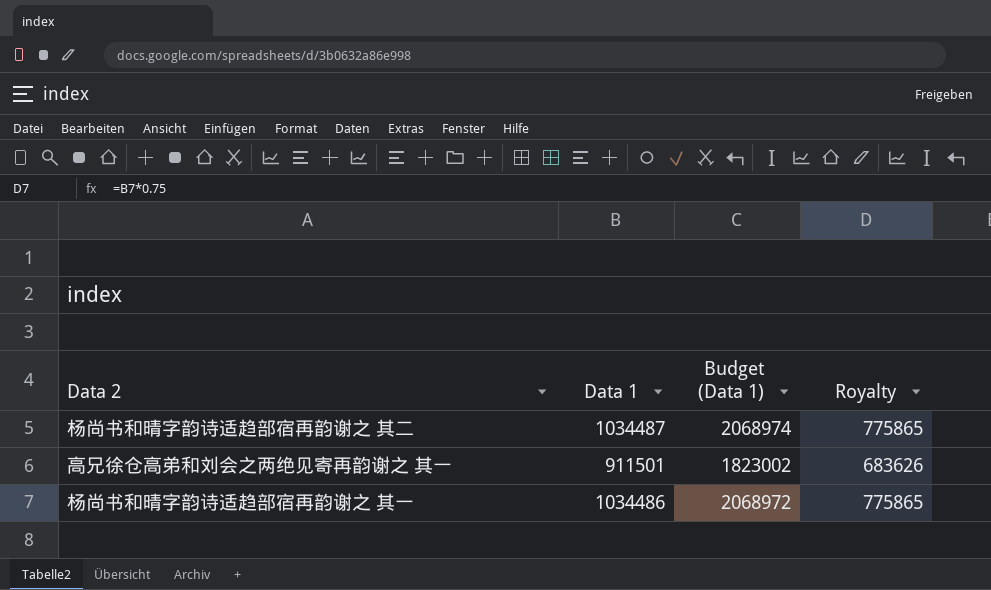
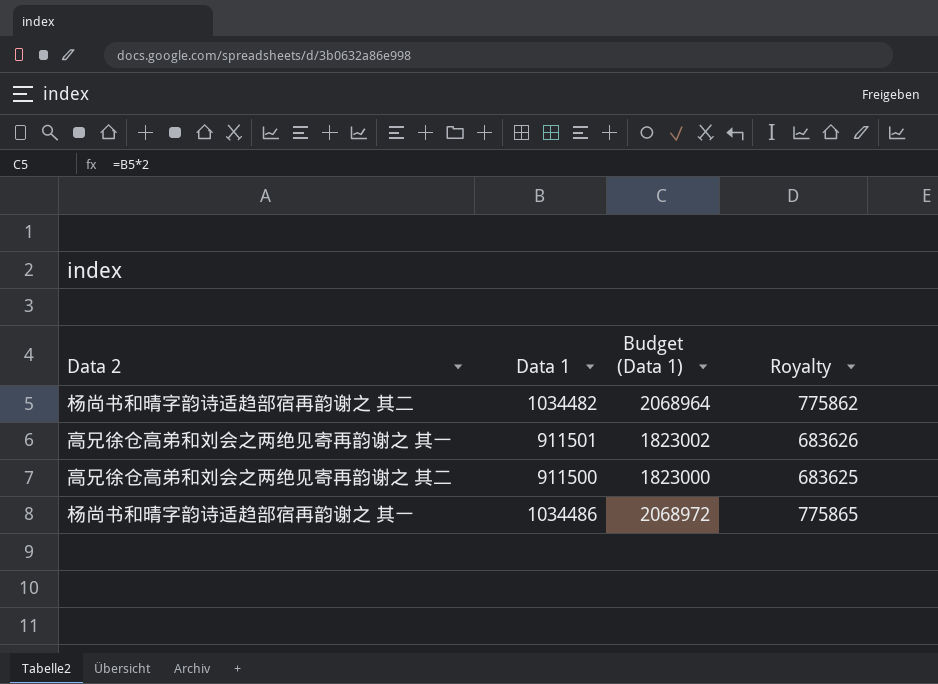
杨尚书和晴字韵诗适趋部宿再韵谢之 其二 | Data 1: 1034487 -> 1034482
杨尚书和晴字韵诗适趋部宿再韵谢之 其二 | Budget (Data 1): 2068974 -> 2068964
杨尚书和晴字韵诗适趋部宿再韵谢之 其二 | Royalty: 775865 -> 775862
row 高兄徐仓高弟和刘会之两绝见寄再韵谢之 其二: none -> 911500 | 1823000 | 683625

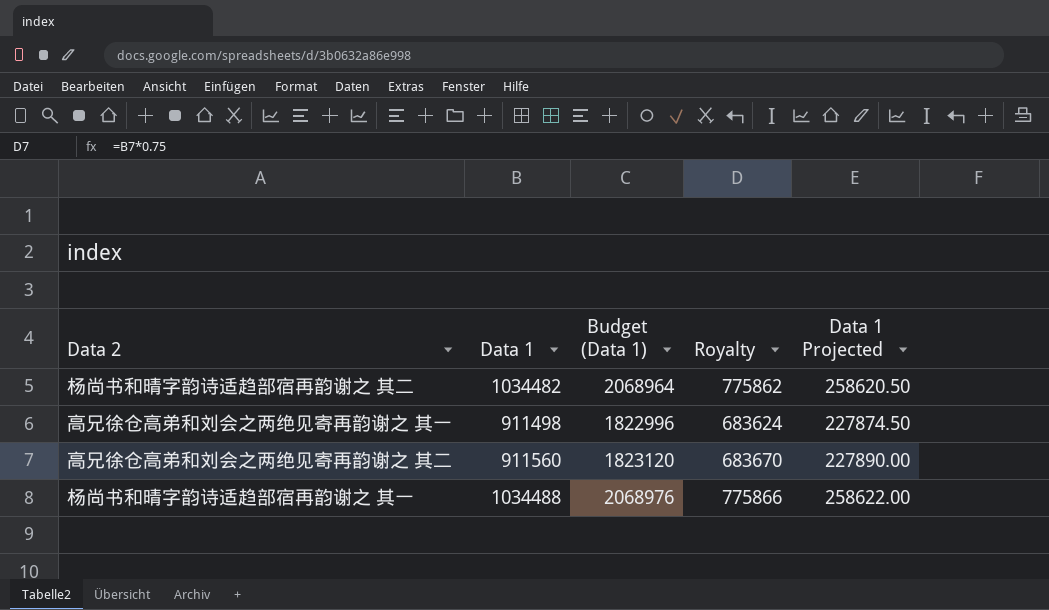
column Data 1 Projected | formula: none -> [Data 1] * 0.25
高兄徐仓高弟和刘会之两绝见寄再韵谢之 其一 | Data 1: 911501 -> 911498
高兄徐仓高弟和刘会之两绝见寄再韵谢之 其一 | Budget (Data 1): 1823002 -> 1822996
高兄徐仓高弟和刘会之两绝见寄再韵谢之 其一 | Royalty: 683626 -> 683624
高兄徐仓高弟和刘会之两绝见寄再韵谢之 其二 | Data 1: 911500 -> 911560
高兄徐仓高弟和刘会之两绝见寄再韵谢之 其二 | Budget (Data 1): 1823000 -> 1823120
高兄徐仓高弟和刘会之两绝见寄再韵谢之 其二 | Royalty: 683625 -> 683670
杨尚书和晴字韵诗适趋部宿再韵谢之 其一 | Data 1: 1034486 -> 1034488
杨尚书和晴字韵诗适趋部宿再韵谢之 其一 | Budget (Data 1): 2068972 -> 2068976
杨尚书和晴字韵诗适趋部宿再韵谢之 其一 | Royalty: 775865 -> 775866

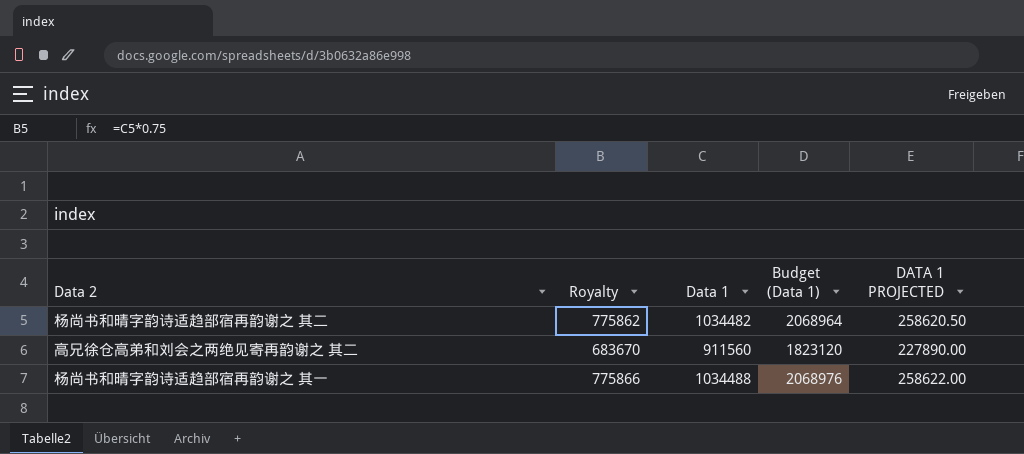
column Royalty | position: 4 -> 2
column name: Data 1 Projected -> DATA 1 PROJECTED
row 高兄徐仓高弟和刘会之两绝见寄再韵谢之 其一: 911498 | 1822996 | 683624 | 227874.50 -> none

